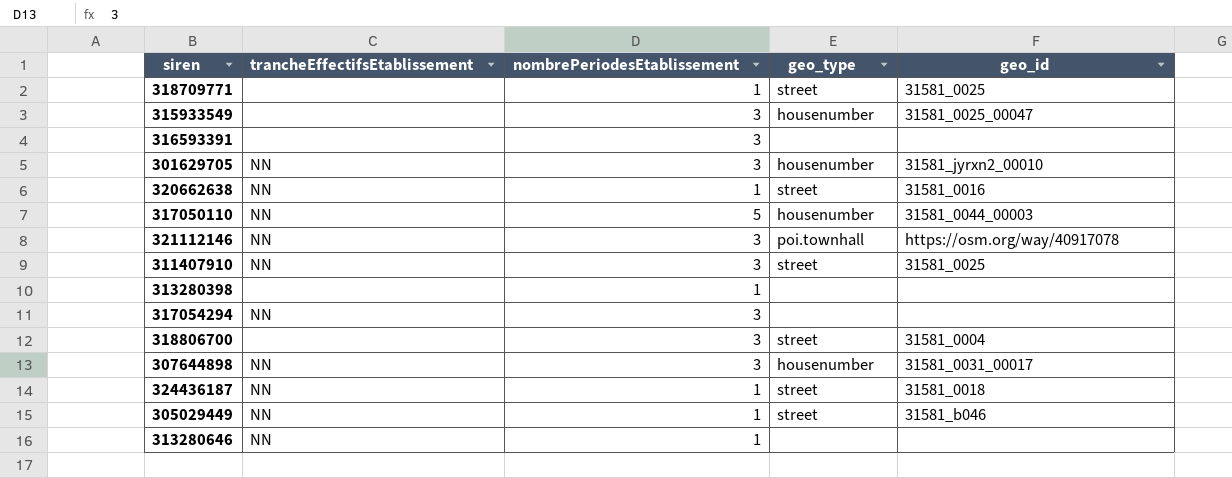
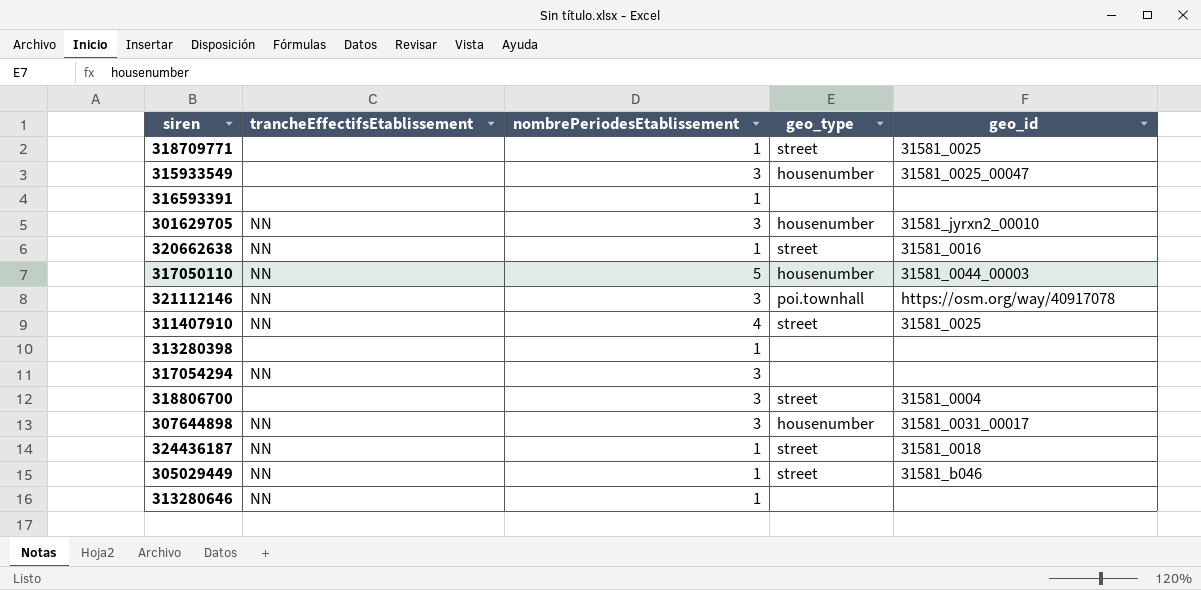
316593391 | nombrePeriodesEtablissement: 3 -> 1
311407910 | nombrePeriodesEtablissement: 3 -> 4

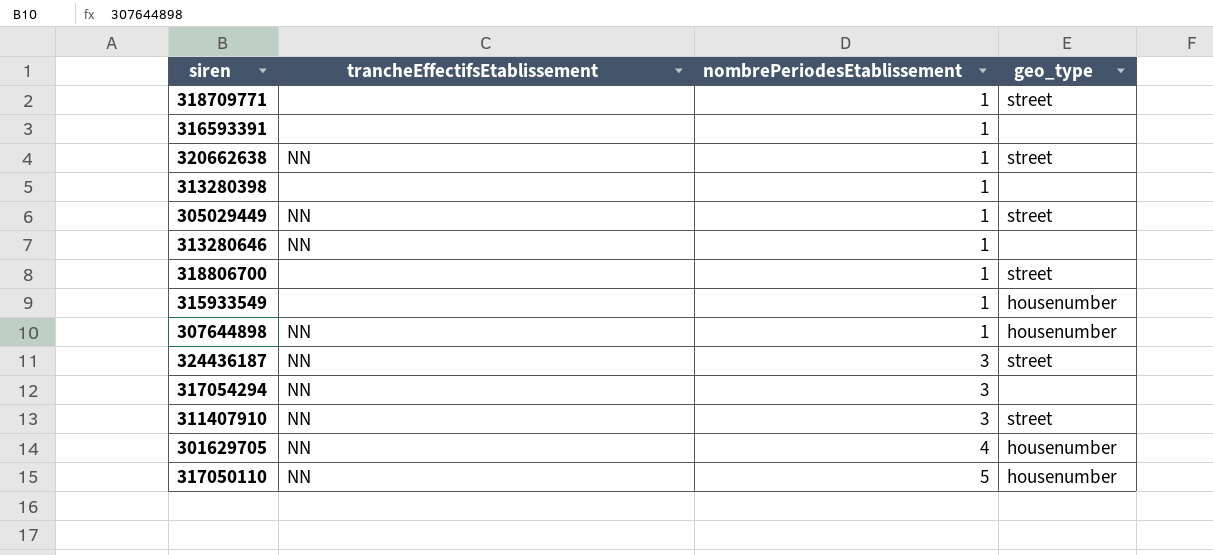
row order: none -> nombrePeriodesEtablissement ascending
column geo_id | position: 5 -> none
row 321112146: NN | 3 | poi.townhall | https://osm.org/way/40917078 -> none
318806700 | nombrePeriodesEtablissement: 3 -> 1
315933549 | nombrePeriodesEtablissement: 3 -> 1
307644898 | nombrePeriodesEtablissement: 3 -> 1
324436187 | nombrePeriodesEtablissement: 1 -> 3
311407910 | nombrePeriodesEtablissement: 4 -> 3
301629705 | nombrePeriodesEtablissement: 3 -> 4

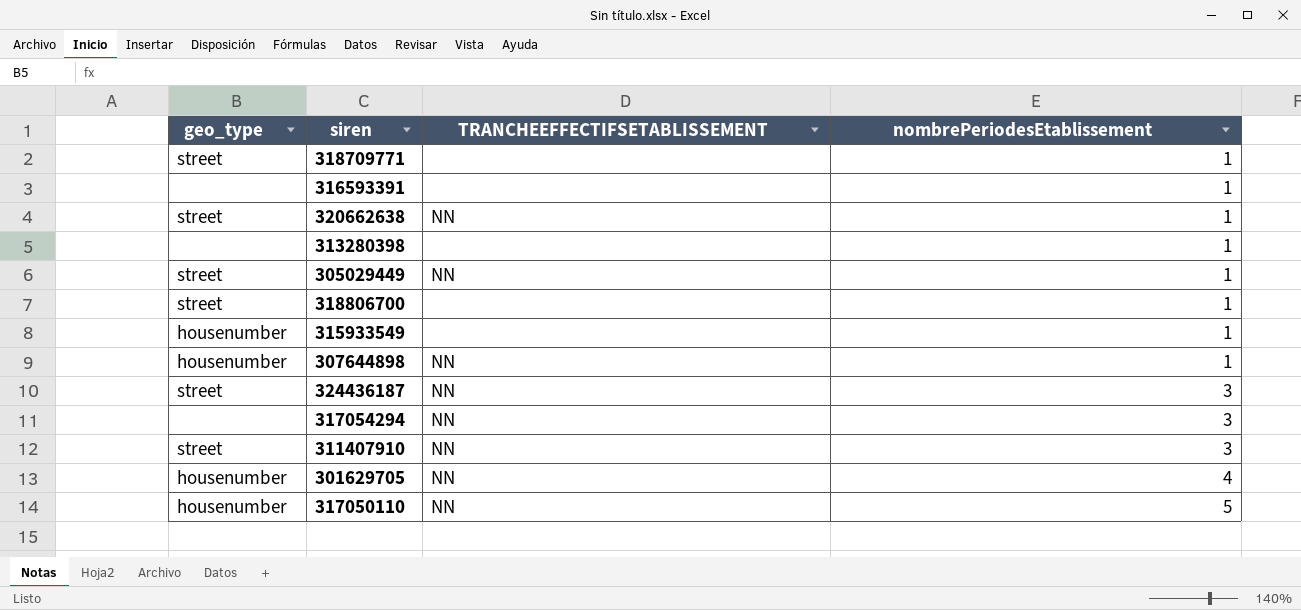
column geo_type | position: 4 -> 1
column name: trancheEffectifsEtablissement -> TRANCHEEFFECTIFSETABLISSEMENT
row 313280646: NN | 1 | none -> none

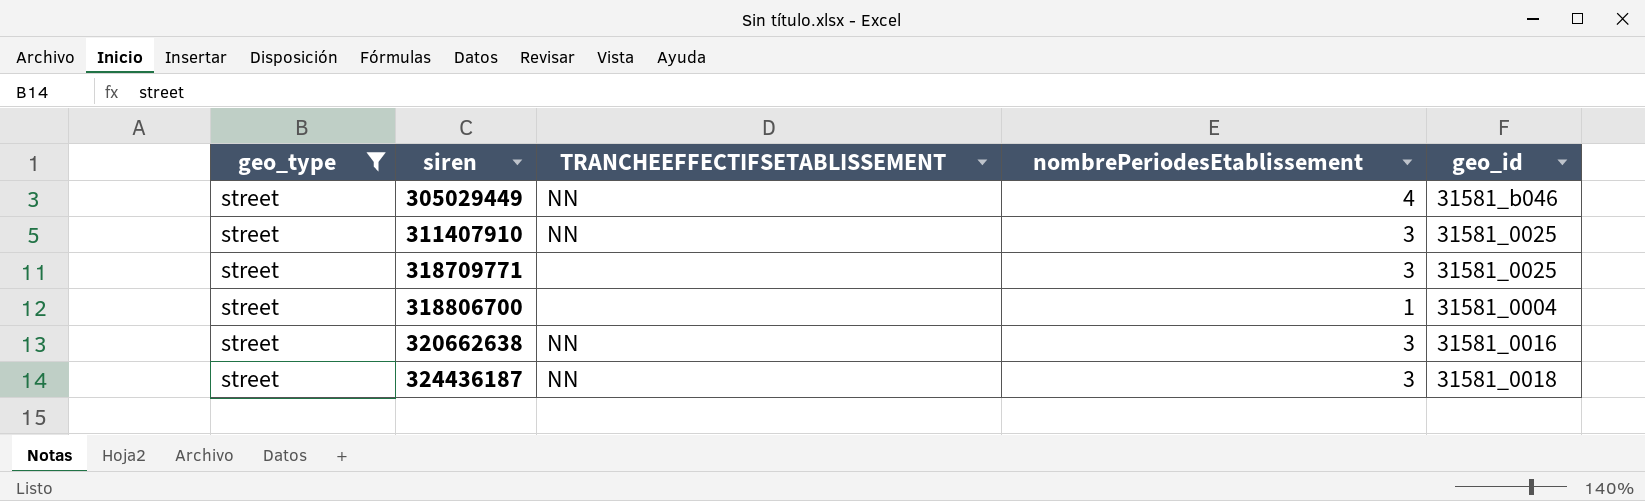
filter: none -> geo_type = street
row order: nombrePeriodesEtablissement ascending -> siren ascending
column geo_id | position: none -> 5
305029449 | nombrePeriodesEtablissement: 1 -> 4
318709771 | nombrePeriodesEtablissement: 1 -> 3
320662638 | nombrePeriodesEtablissement: 1 -> 3

